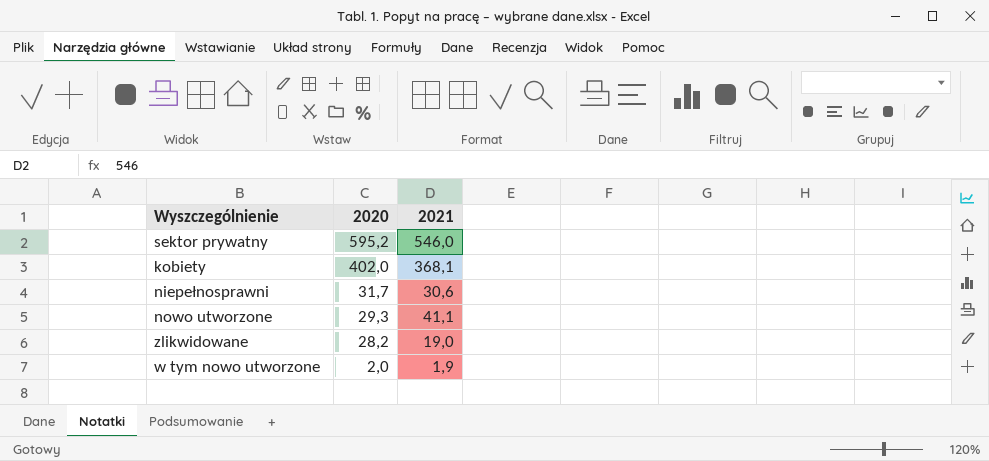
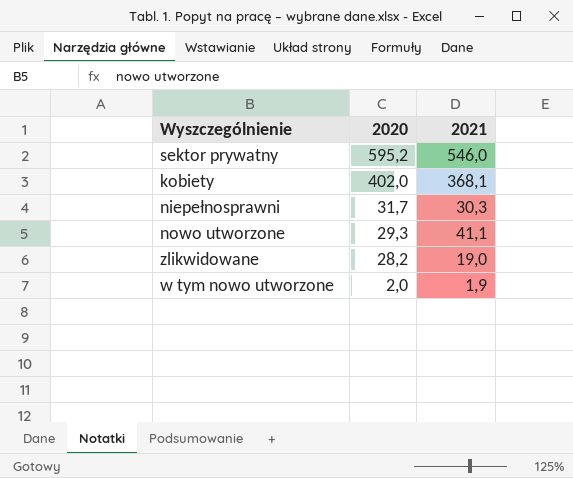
niepełnosprawni | 2021: 30,6 -> 30,3

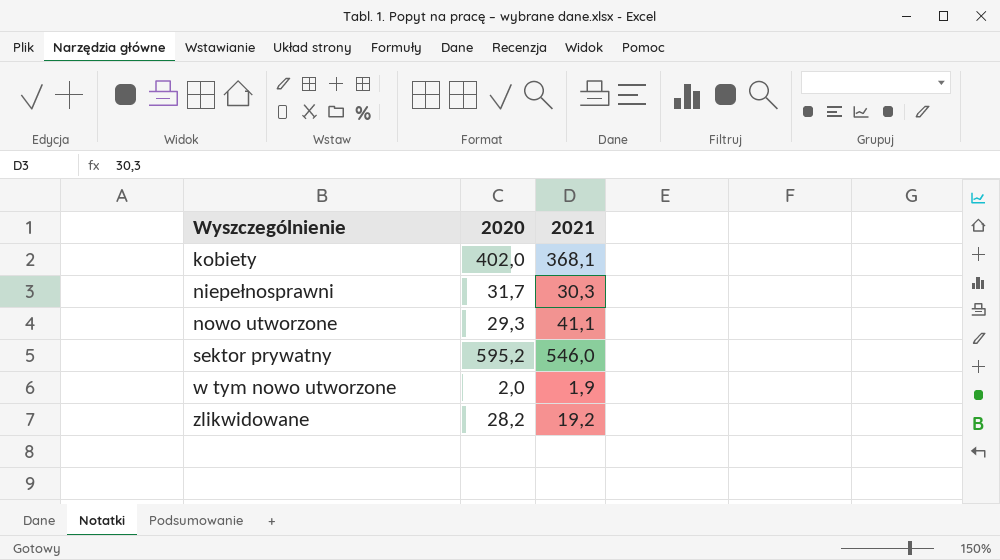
row order: 2020 descending -> Wyszczególnienie ascending
zlikwidowane | 2021: 19,0 -> 19,2

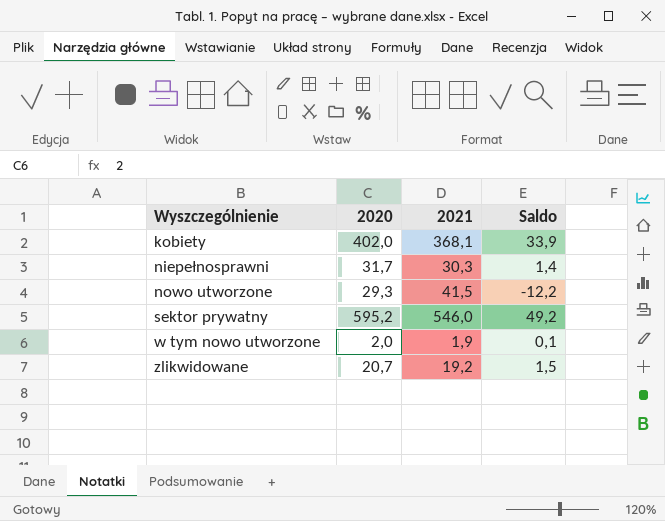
column Saldo | formula: none -> [2020] - [2021]
nowo utworzone | 2021: 41,1 -> 41,5
zlikwidowane | 2020: 28,2 -> 20,7

